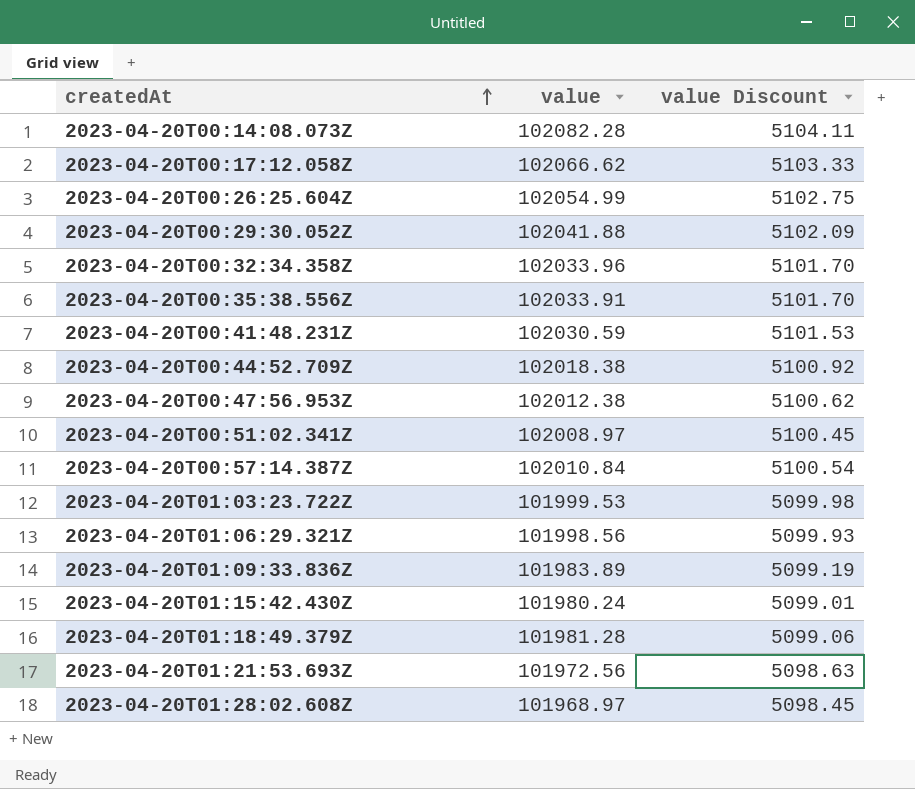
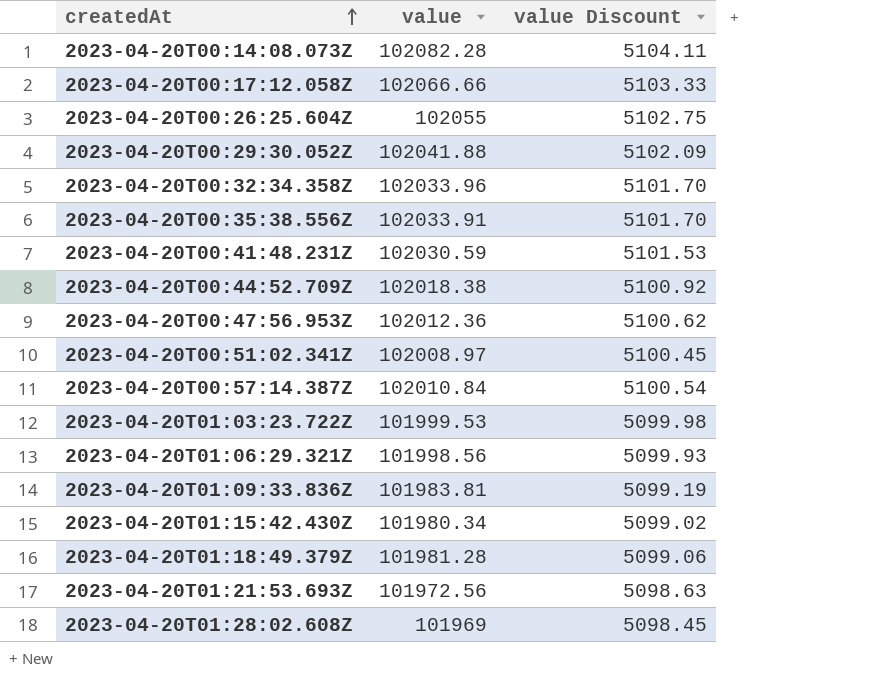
2023-04-20T00:17:12.058Z | value: 102066.62 -> 102066.66
2023-04-20T00:26:25.604Z | value: 102054.99 -> 102055
2023-04-20T00:47:56.953Z | value: 102012.38 -> 102012.36
2023-04-20T01:09:33.836Z | value: 101983.89 -> 101983.81
2023-04-20T01:15:42.430Z | value: 101980.24 -> 101980.34
2023-04-20T01:15:42.430Z | value Discount: 5099.01 -> 5099.02
2023-04-20T01:28:02.608Z | value: 101968.97 -> 101969

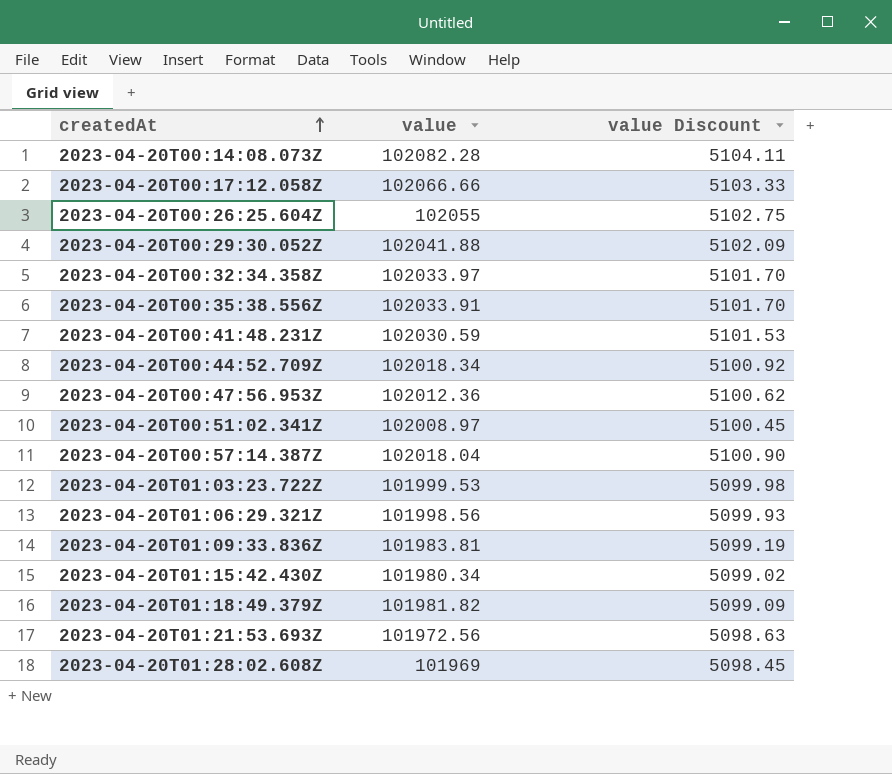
2023-04-20T00:32:34.358Z | value: 102033.96 -> 102033.97
2023-04-20T00:44:52.709Z | value: 102018.38 -> 102018.34
2023-04-20T00:57:14.387Z | value: 102010.84 -> 102018.04
2023-04-20T00:57:14.387Z | value Discount: 5100.54 -> 5100.90
2023-04-20T01:18:49.379Z | value: 101981.28 -> 101981.82
2023-04-20T01:18:49.379Z | value Discount: 5099.06 -> 5099.09

